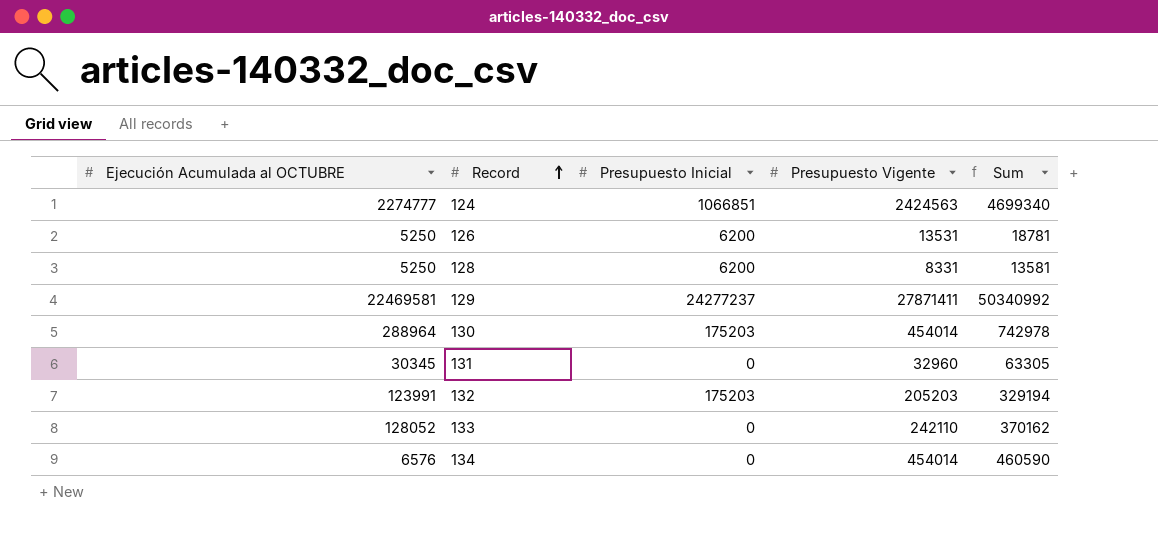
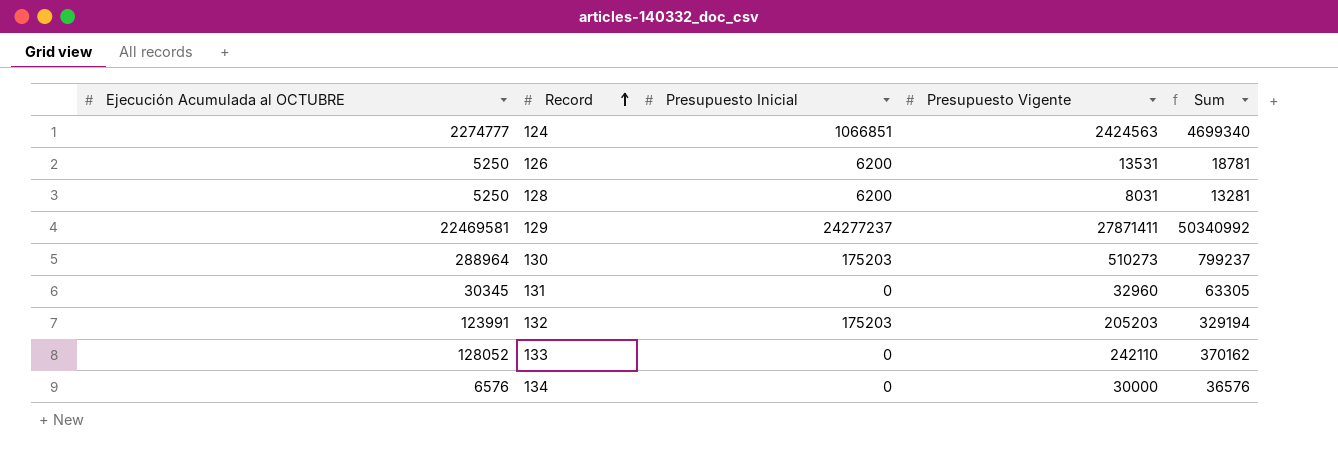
128 | Presupuesto Vigente: 8331 -> 8031
128 | Sum: 13581 -> 13281
130 | Presupuesto Vigente: 454014 -> 510273
130 | Sum: 742978 -> 799237
134 | Presupuesto Vigente: 454014 -> 30000
134 | Sum: 460590 -> 36576

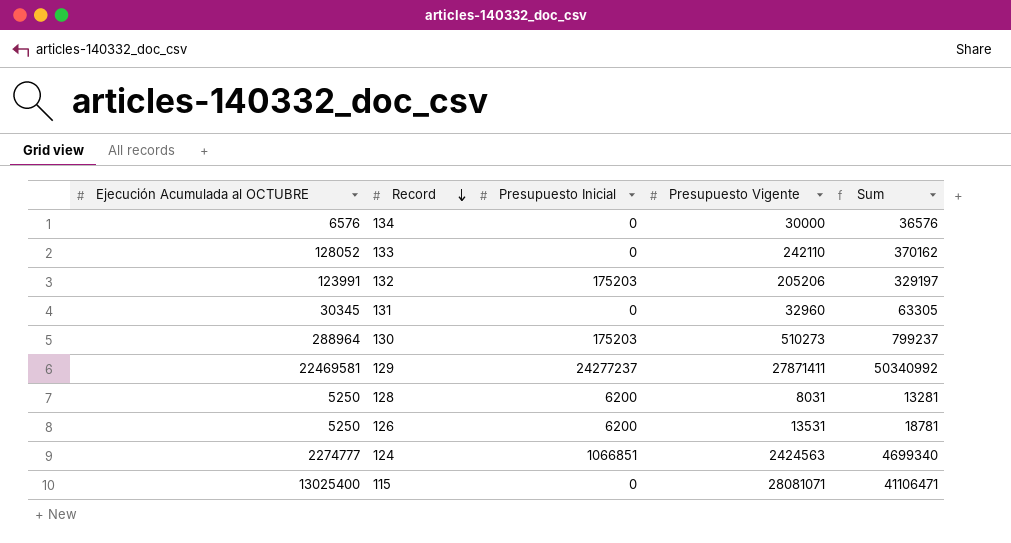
row order: Record ascending -> Record descending
132 | Presupuesto Vigente: 205203 -> 205206
132 | Sum: 329194 -> 329197
row 115: none -> 13025400 | 0 | 28081071 | 41106471

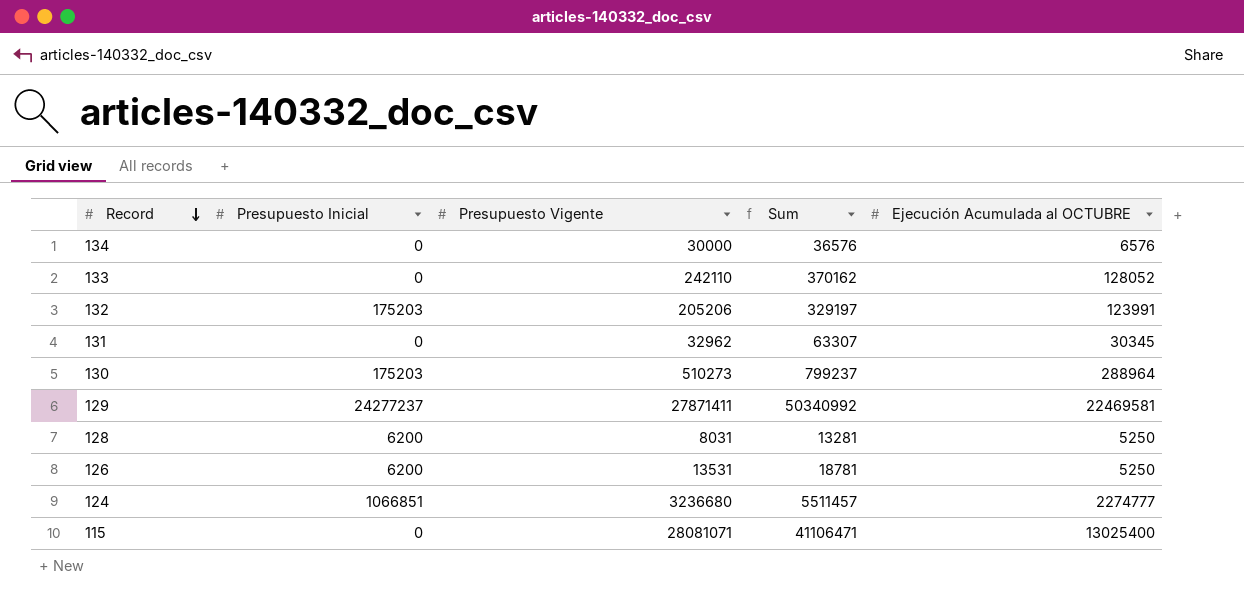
column Ejecución Acumulada al OCTUBRE | position: 1 -> 5
131 | Presupuesto Vigente: 32960 -> 32962
131 | Sum: 63305 -> 63307
124 | Presupuesto Vigente: 2424563 -> 3236680
124 | Sum: 4699340 -> 5511457

